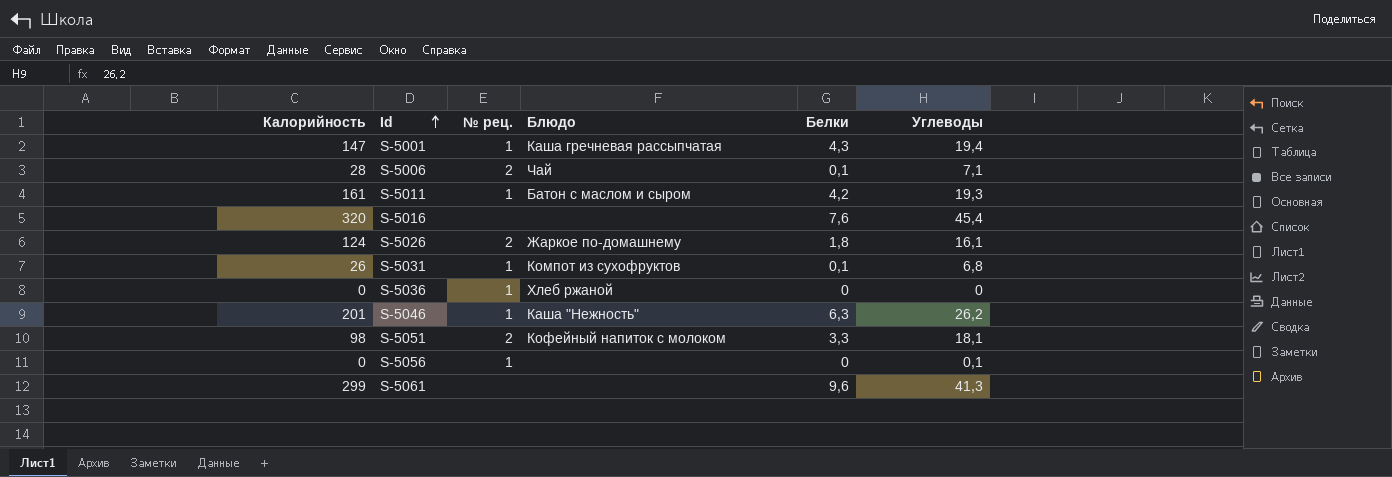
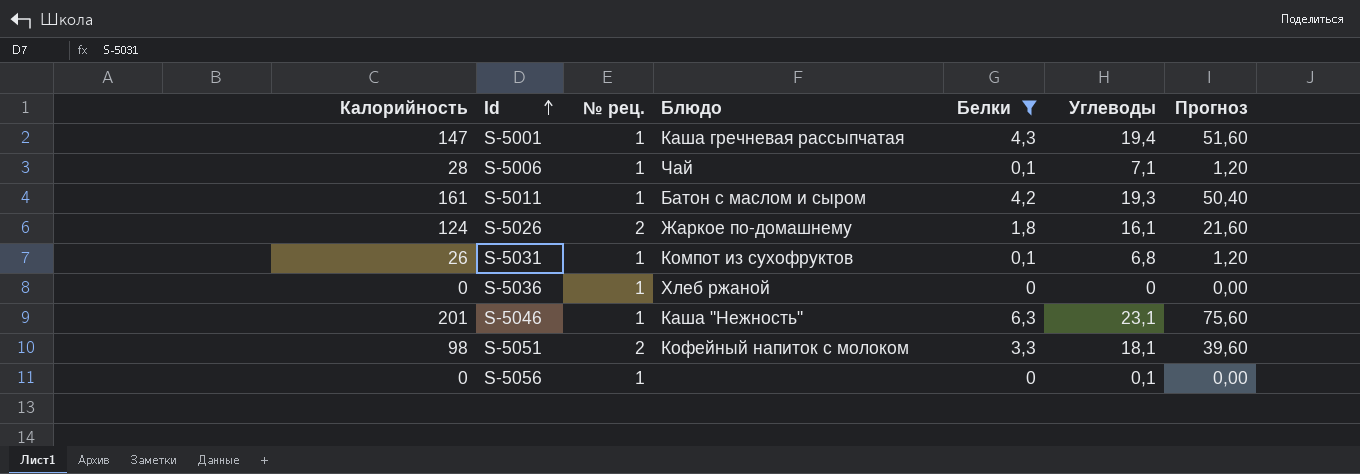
filter: none -> Белки <= 6,3
column Прогноз | formula: none -> [Белки] * 12
S-5006 | № рец.: 2 -> 1
S-5046 | Углеводы: 26,2 -> 23,1

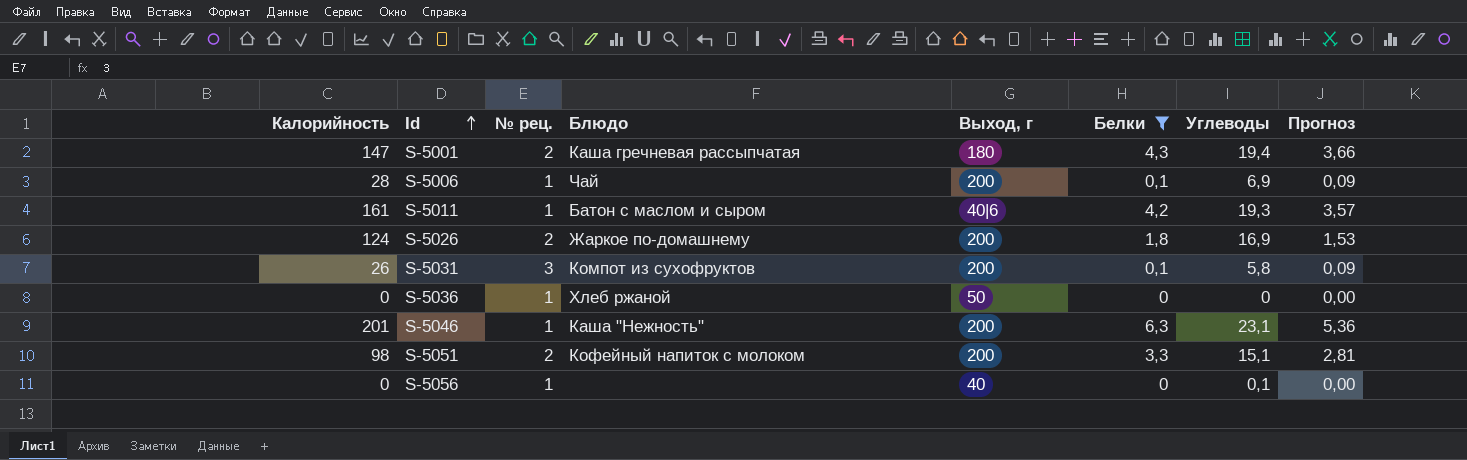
column Выход, г | position: none -> 5
column Прогноз | formula: [Белки] * 12 -> [Белки] * 0,85
S-5001 | № рец.: 1 -> 2
S-5006 | Углеводы: 7,1 -> 6,9
S-5026 | Углеводы: 16,1 -> 16,9
S-5031 | № рец.: 1 -> 3
S-5031 | Углеводы: 6,8 -> 5,8
S-5051 | Углеводы: 18,1 -> 15,1

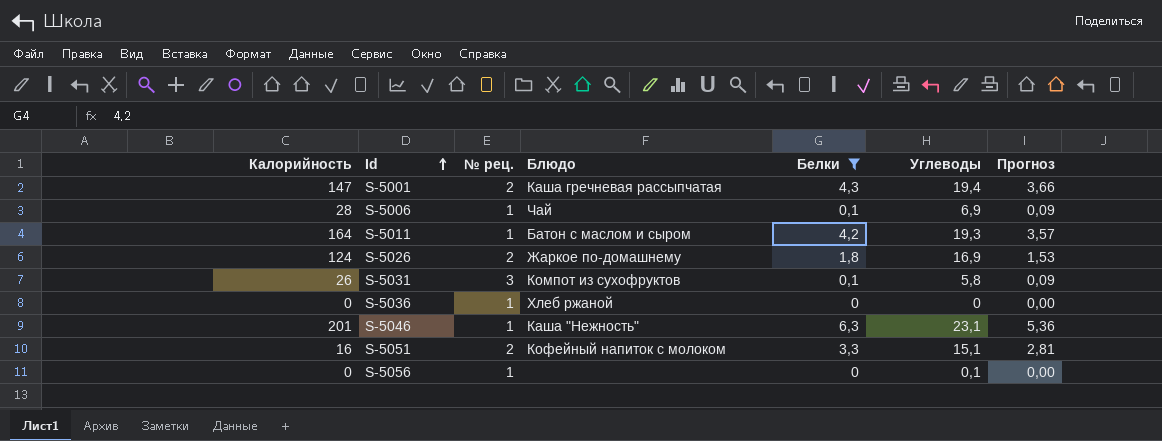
column Выход, г | position: 5 -> none
S-5011 | Калорийность: 161 -> 164
S-5051 | Калорийность: 98 -> 16

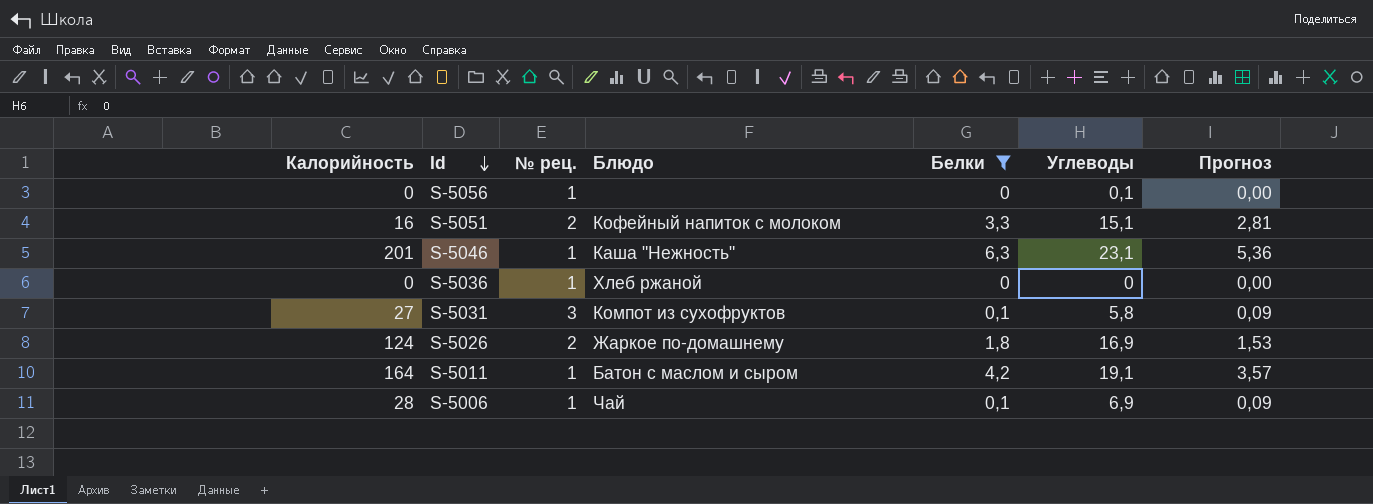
row order: Id ascending -> Id descending
row S-5001: 147 | 2 | Каша гречневая рассыпчатая | 4,3 | 19,4 | 3,66 -> none
S-5031 | Калорийность: 26 -> 27
S-5011 | Углеводы: 19,3 -> 19,1

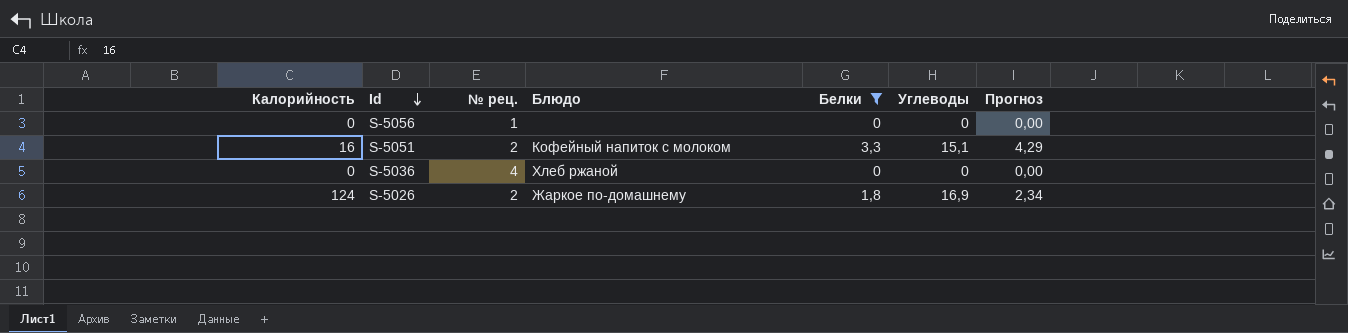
column Прогноз | formula: [Белки] * 0,85 -> [Белки] * 1,3
row S-5046: 201 | 1 | Каша "Нежность" | 6,3 | 23,1 | 5,36 -> none
row S-5031: 27 | 3 | Компот из сухофруктов | 0,1 | 5,8 | 0,09 -> none
row S-5011: 164 | 1 | Батон с маслом и сыром | 4,2 | 19,1 | 3,57 -> none
row S-5006: 28 | 1 | Чай | 0,1 | 6,9 | 0,09 -> none
S-5056 | Углеводы: 0,1 -> 0
S-5036 | № рец.: 1 -> 4

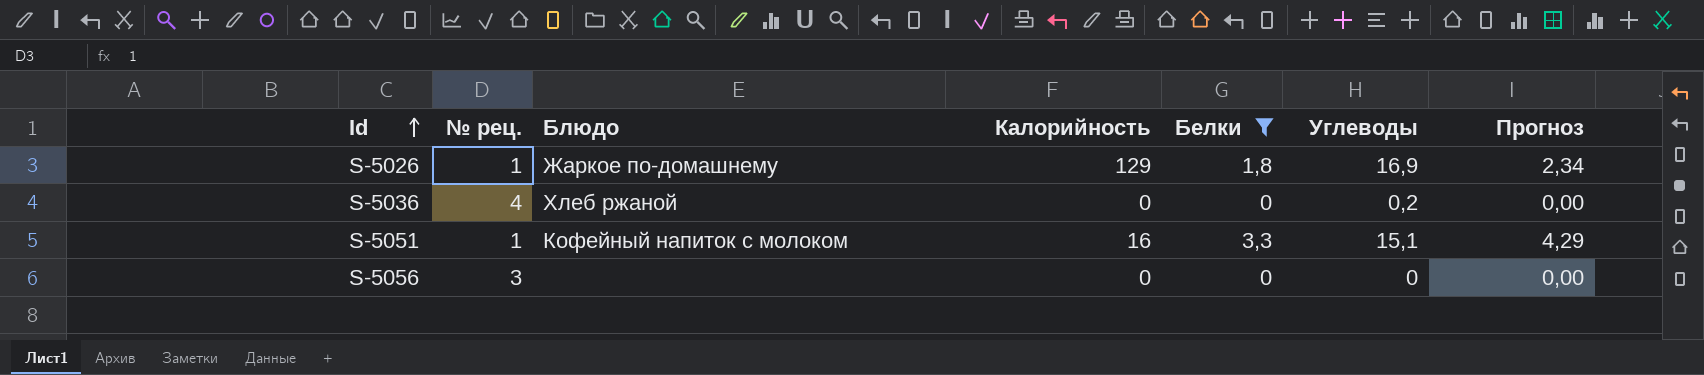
row order: Id descending -> Id ascending
column Калорийность | position: 1 -> 4
S-5026 | № рец.: 2 -> 1
S-5026 | Калорийность: 124 -> 129
S-5036 | Углеводы: 0 -> 0,2
S-5051 | № рец.: 2 -> 1
S-5056 | № рец.: 1 -> 3

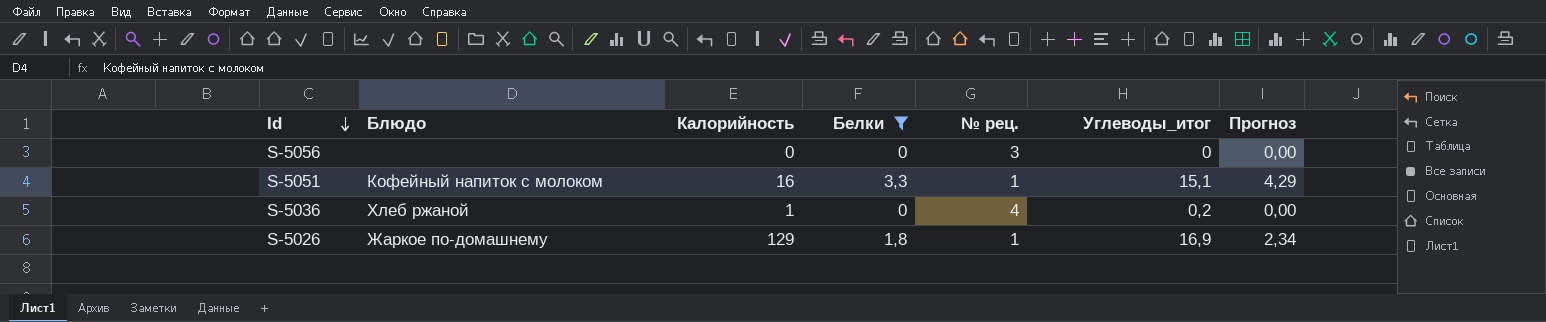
row order: Id ascending -> Id descending
column № рец. | position: 2 -> 5
column name: Углеводы -> Углеводы_итог
S-5036 | Калорийность: 0 -> 1

